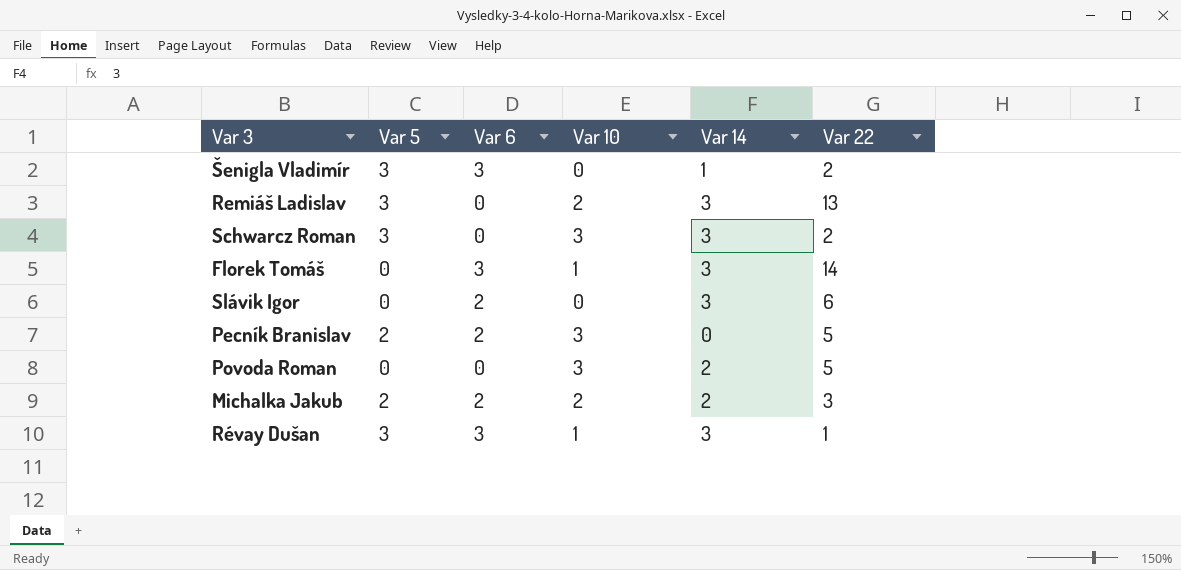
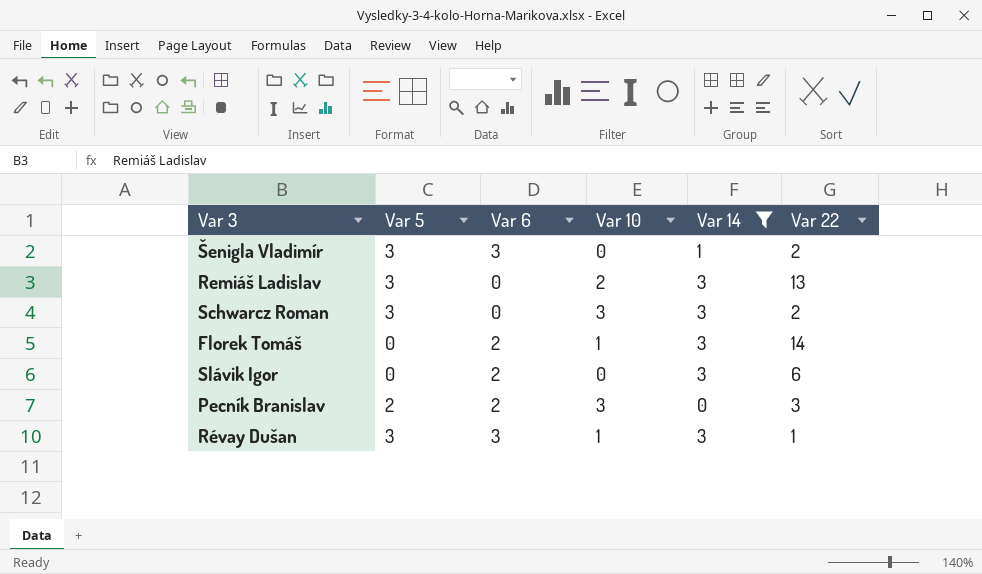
filter: none -> Var 14 != 2
Florek Tomáš | Var 6: 3 -> 2
Pecník Branislav | Var 22: 5 -> 3

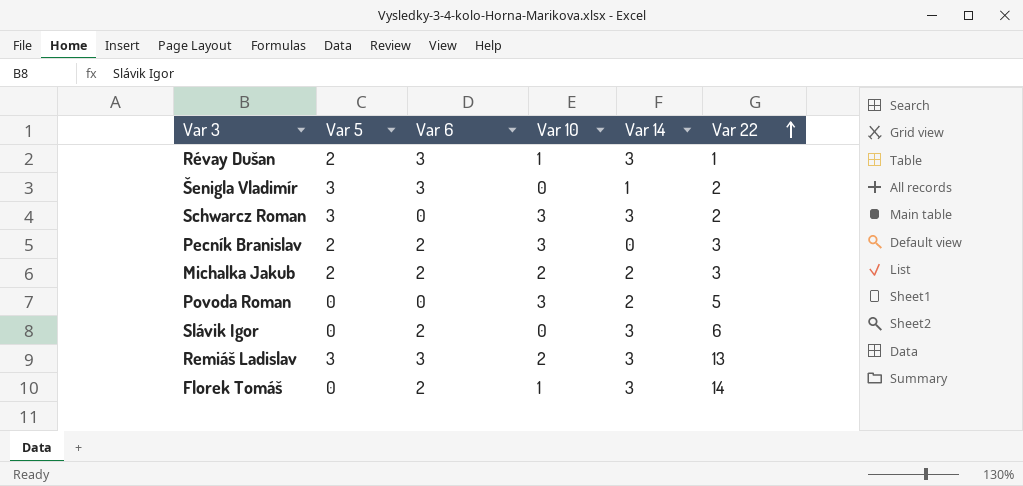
filter: Var 14 != 2 -> none
row order: none -> Var 22 ascending
Révay Dušan | Var 5: 3 -> 2
Remiáš Ladislav | Var 6: 0 -> 3

